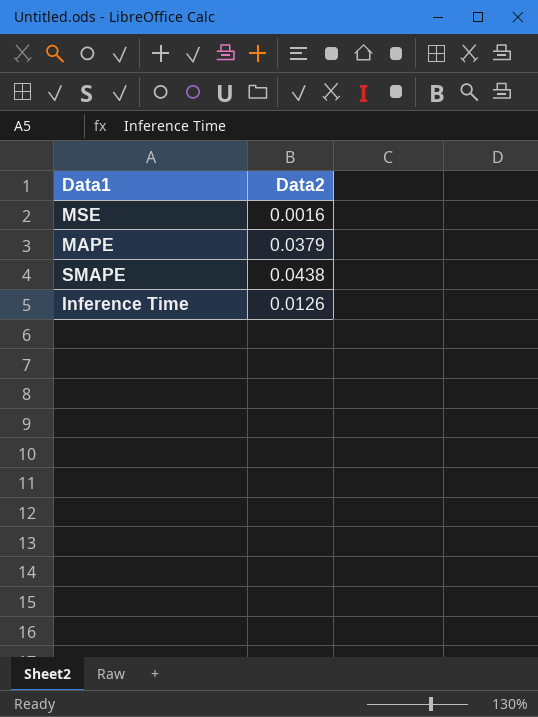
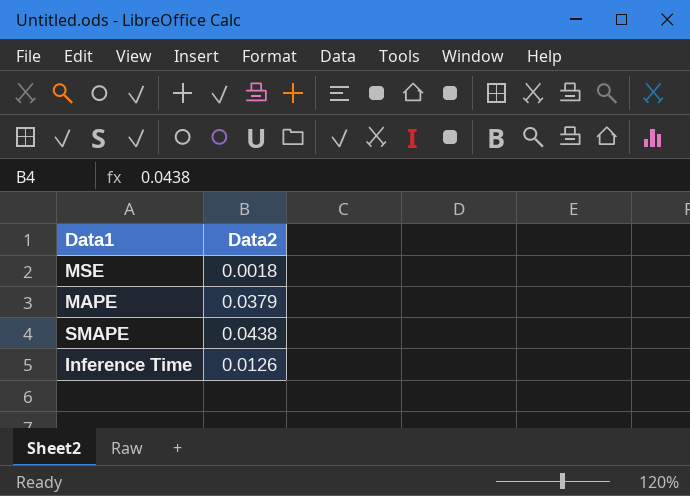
MSE | Data2: 0.0016 -> 0.0018

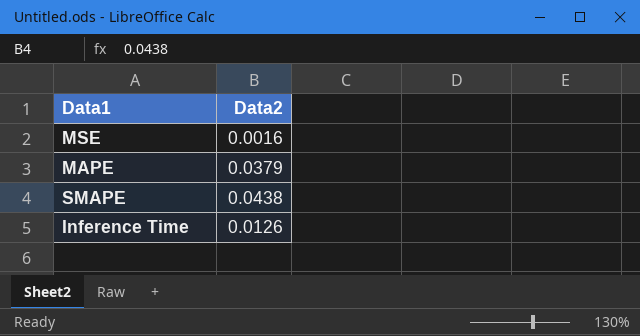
MSE | Data2: 0.0018 -> 0.0016

